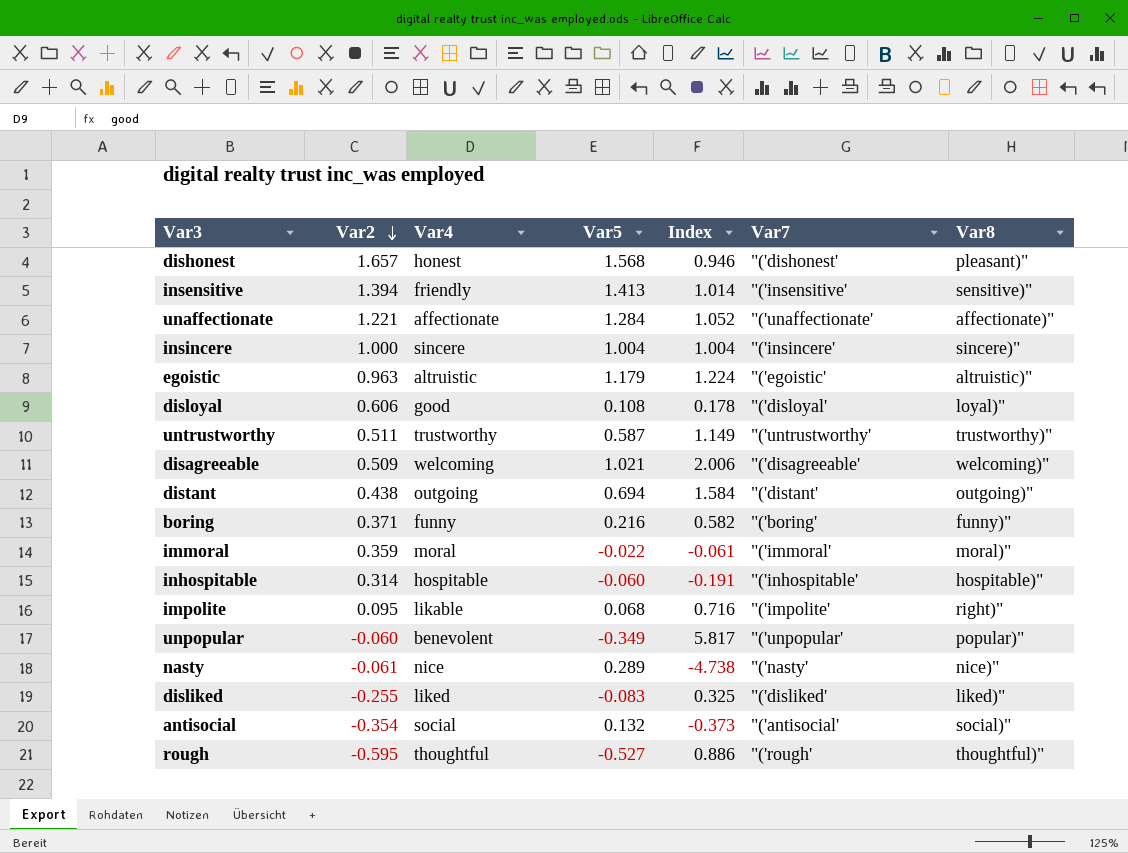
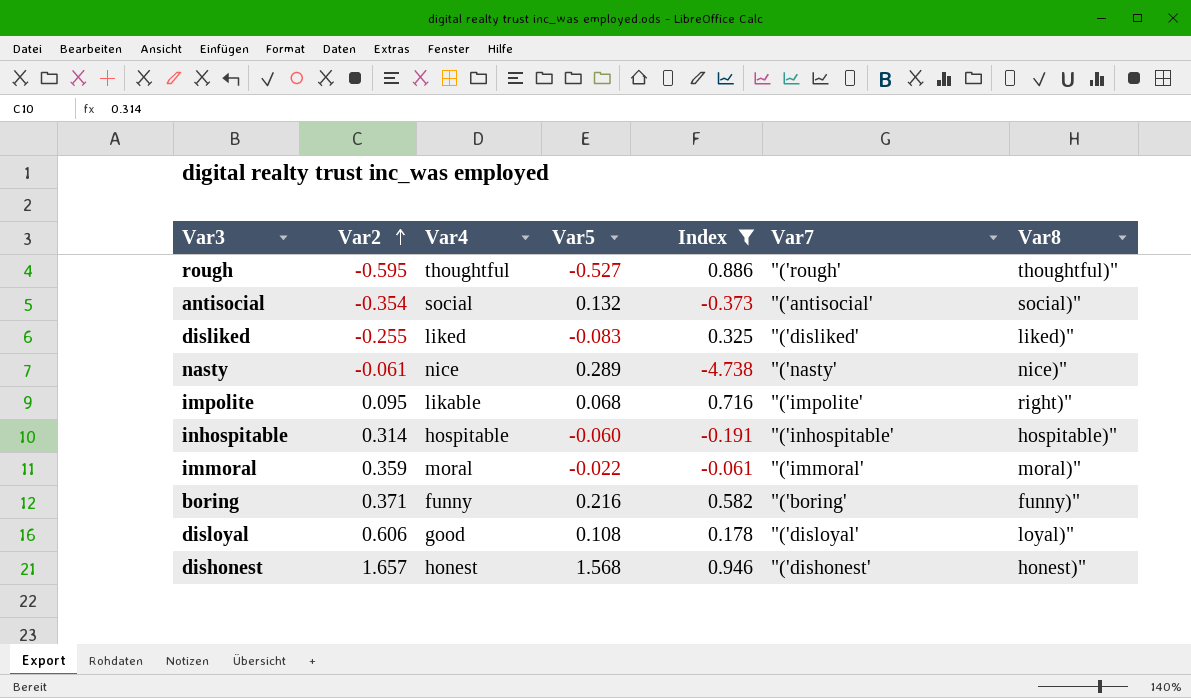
filter: none -> Index <= 0.946
row order: Var2 descending -> Var2 ascending
dishonest | Var8: pleasant)" -> honest)"

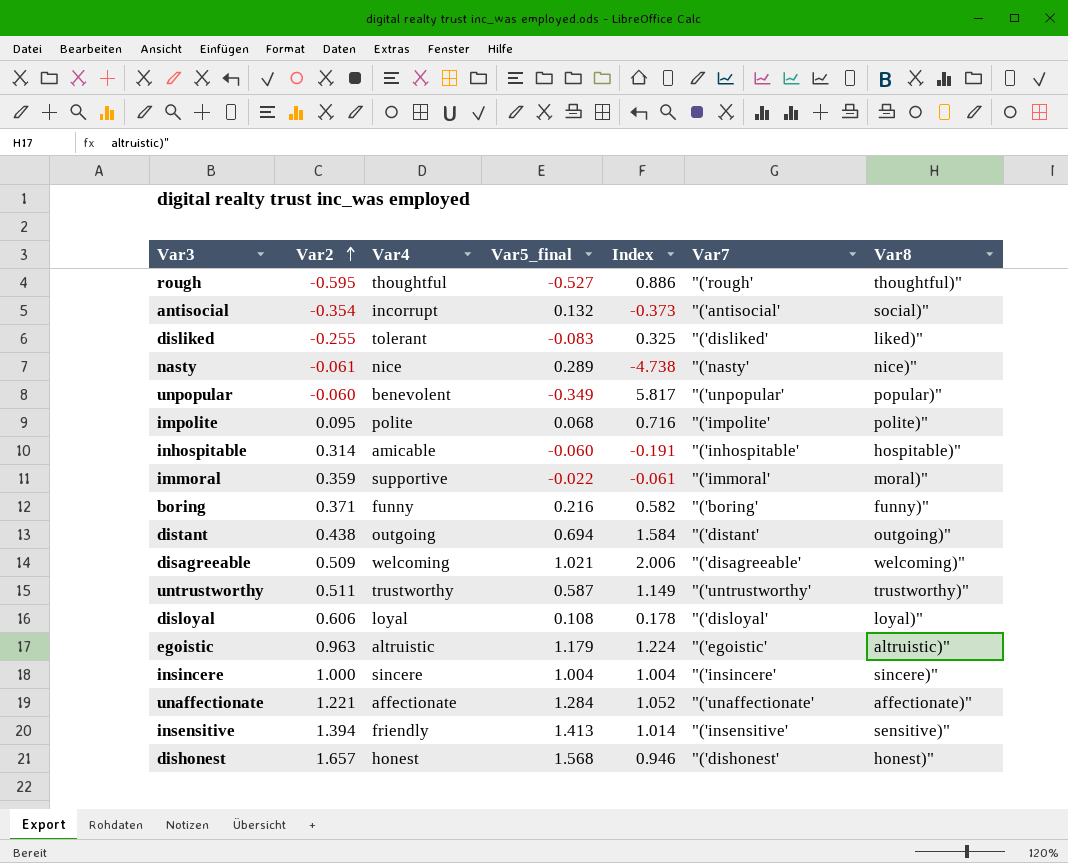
filter: Index <= 0.946 -> none
column name: Var5 -> Var5_final
antisocial | Var4: social -> incorrupt
disliked | Var4: liked -> tolerant
impolite | Var4: likable -> polite
impolite | Var8: right)" -> polite)"
inhospitable | Var4: hospitable -> amicable
immoral | Var4: moral -> supportive
disloyal | Var4: good -> loyal

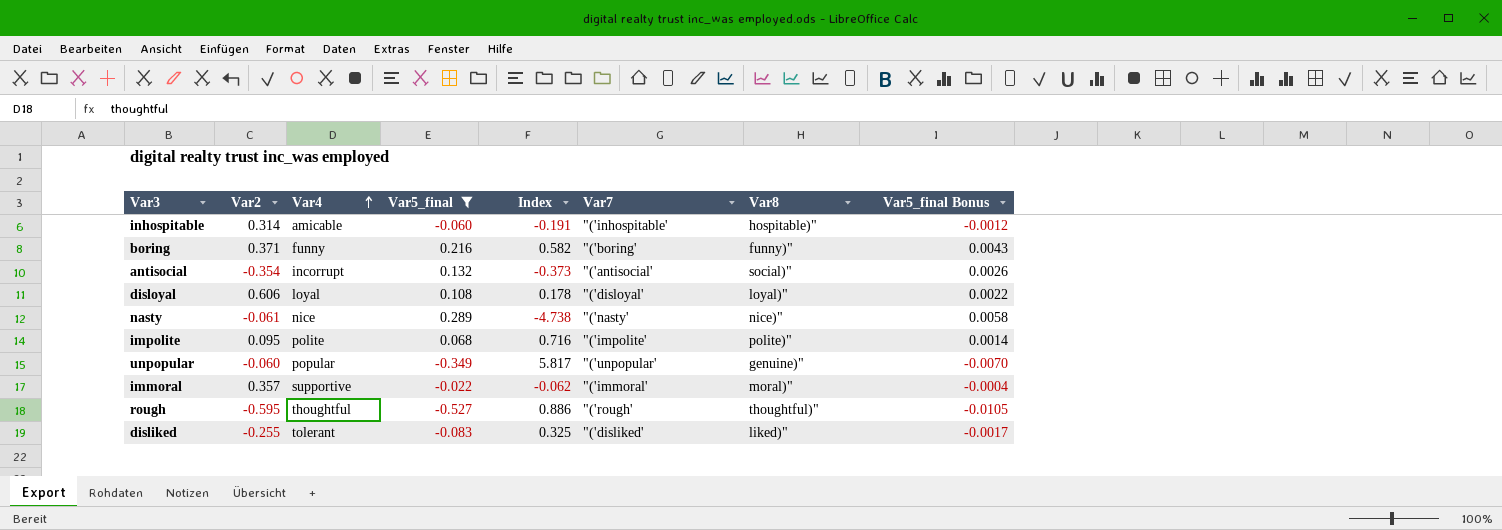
filter: none -> Var5_final <= 0.289
row order: Var2 ascending -> Var4 ascending
column Var5_final Bonus | formula: none -> [Var5_final] * 0.02
unpopular | Var4: benevolent -> popular
unpopular | Var8: popular)" -> genuine)"
immoral | Var2: 0.359 -> 0.357
immoral | Index: -0.061 -> -0.062

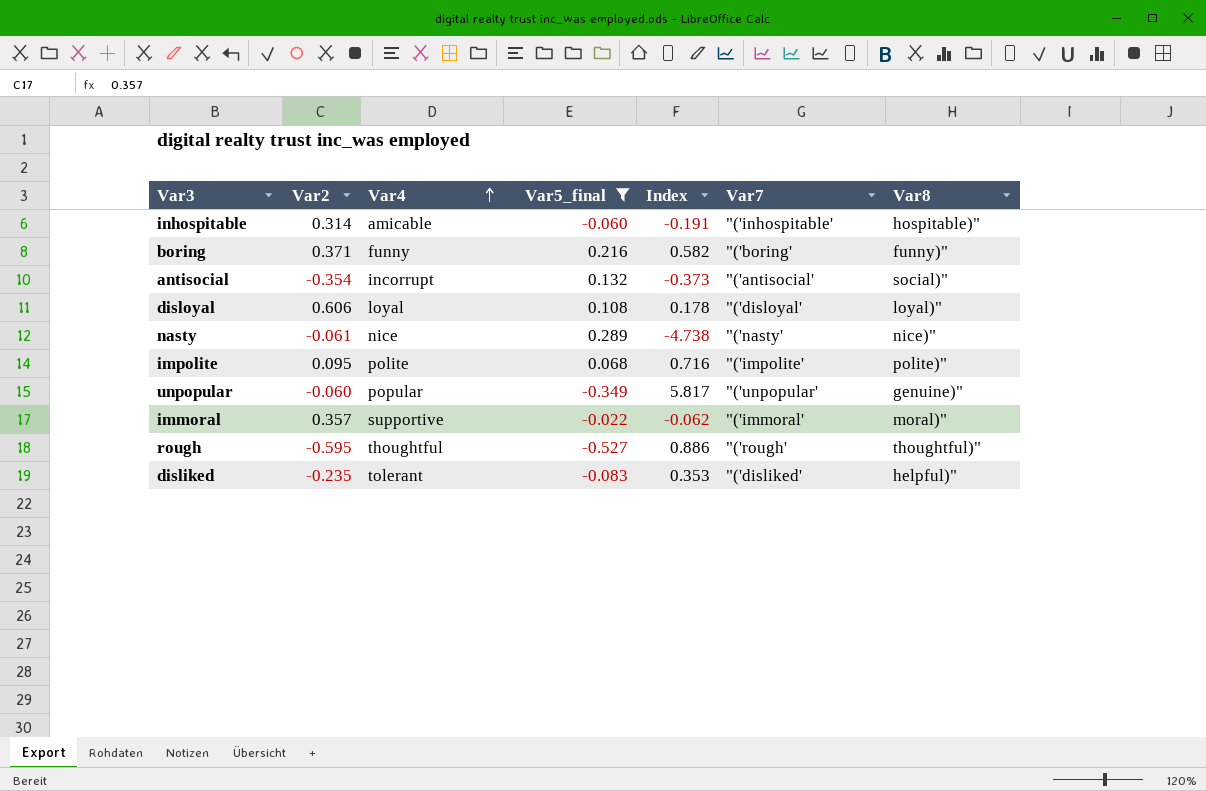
column Var5_final Bonus | formula: [Var5_final] * 0.02 -> none
disliked | Var2: -0.255 -> -0.235
disliked | Index: 0.325 -> 0.353
disliked | Var8: liked)" -> helpful)"

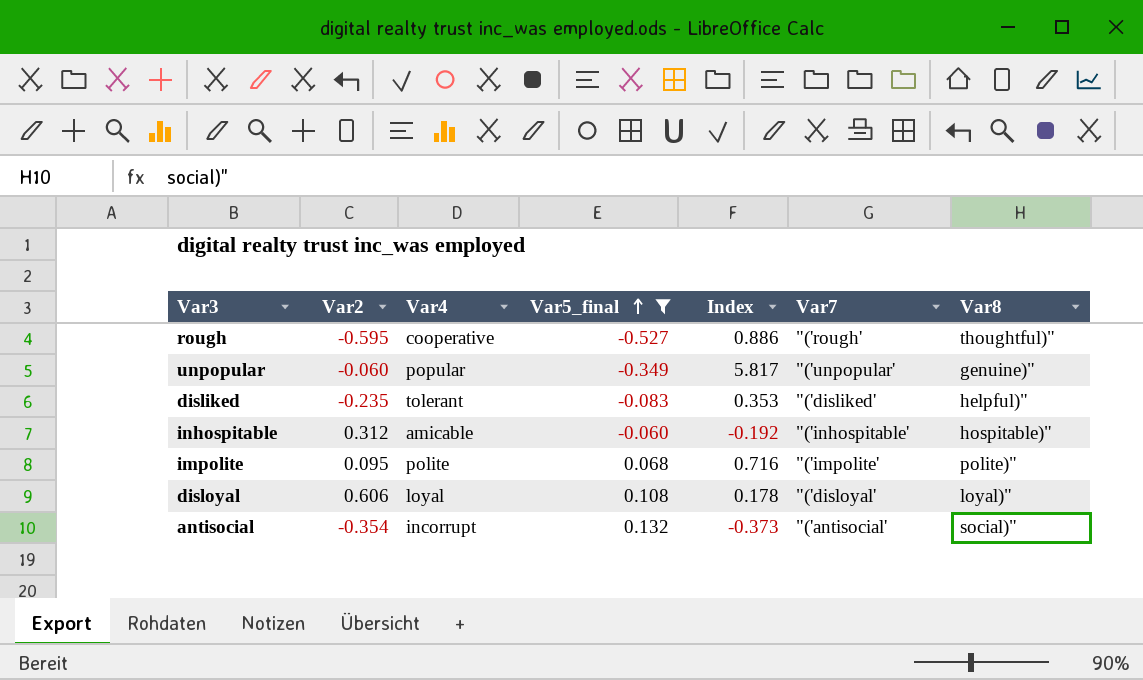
row order: Var4 ascending -> Var5_final ascending
row boring: 0.371 | funny | 0.216 | 0.582 | "('boring' | funny)" -> none
row nasty: -0.061 | nice | 0.289 | -4.738 | "('nasty' | nice)" -> none
row immoral: 0.357 | supportive | -0.022 | -0.062 | "('immoral' | moral)" -> none
rough | Var4: thoughtful -> cooperative
inhospitable | Var2: 0.314 -> 0.312
inhospitable | Index: -0.191 -> -0.192

